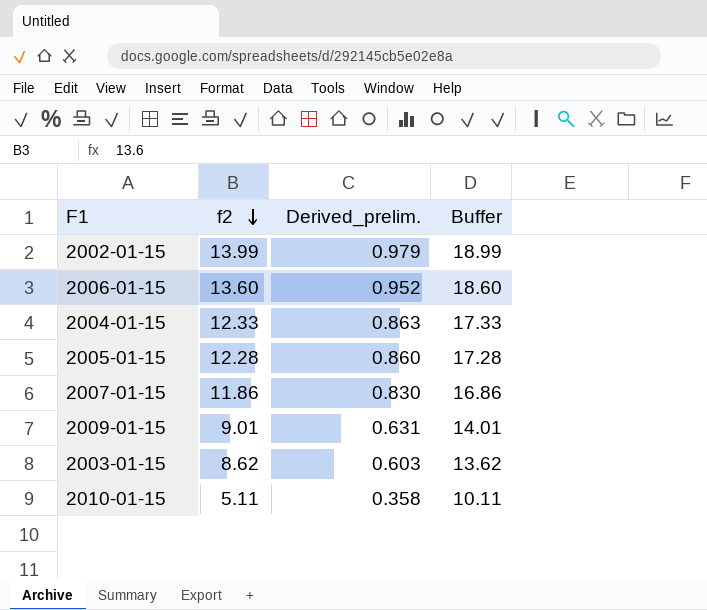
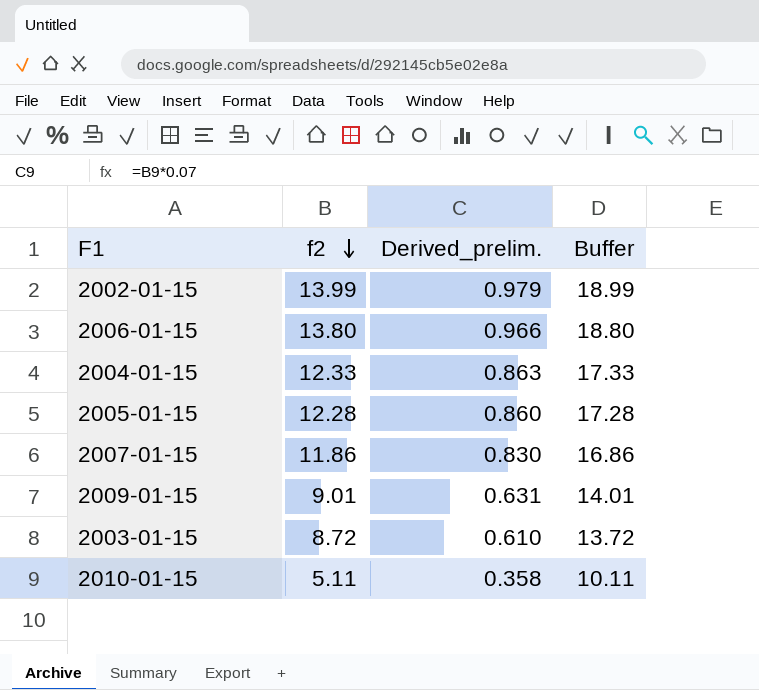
2006-01-15 | f2: 13.60 -> 13.80
2006-01-15 | Derived_prelim.: 0.952 -> 0.966
2006-01-15 | Buffer: 18.60 -> 18.80
2003-01-15 | f2: 8.62 -> 8.72
2003-01-15 | Derived_prelim.: 0.603 -> 0.610
2003-01-15 | Buffer: 13.62 -> 13.72

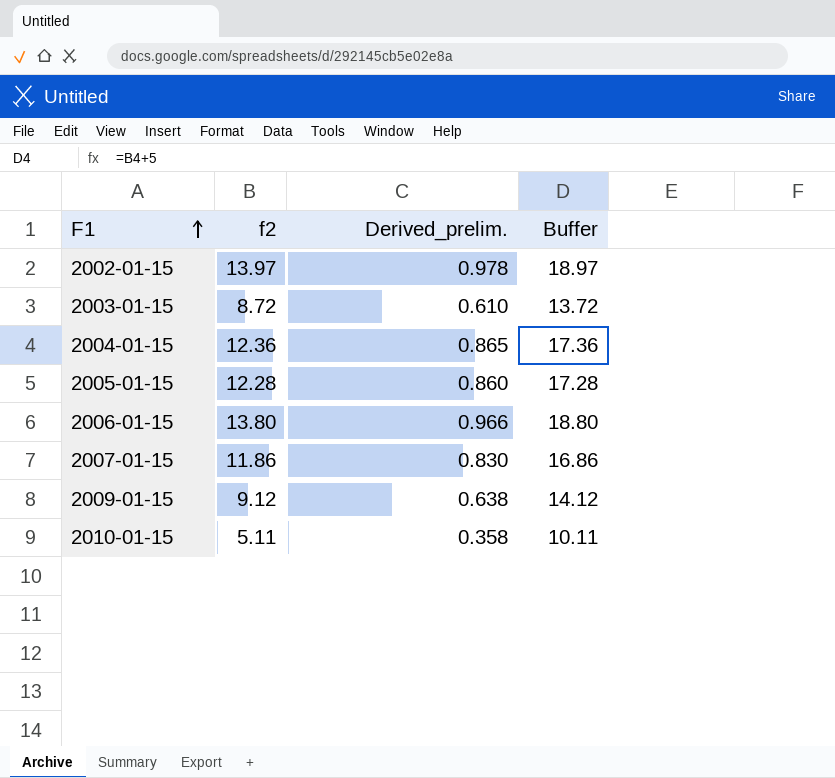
row order: f2 descending -> F1 ascending
2002-01-15 | f2: 13.99 -> 13.97
2002-01-15 | Derived_prelim.: 0.979 -> 0.978
2002-01-15 | Buffer: 18.99 -> 18.97
2004-01-15 | f2: 12.33 -> 12.36
2004-01-15 | Derived_prelim.: 0.863 -> 0.865
2004-01-15 | Buffer: 17.33 -> 17.36
2009-01-15 | f2: 9.01 -> 9.12
2009-01-15 | Derived_prelim.: 0.631 -> 0.638
2009-01-15 | Buffer: 14.01 -> 14.12

